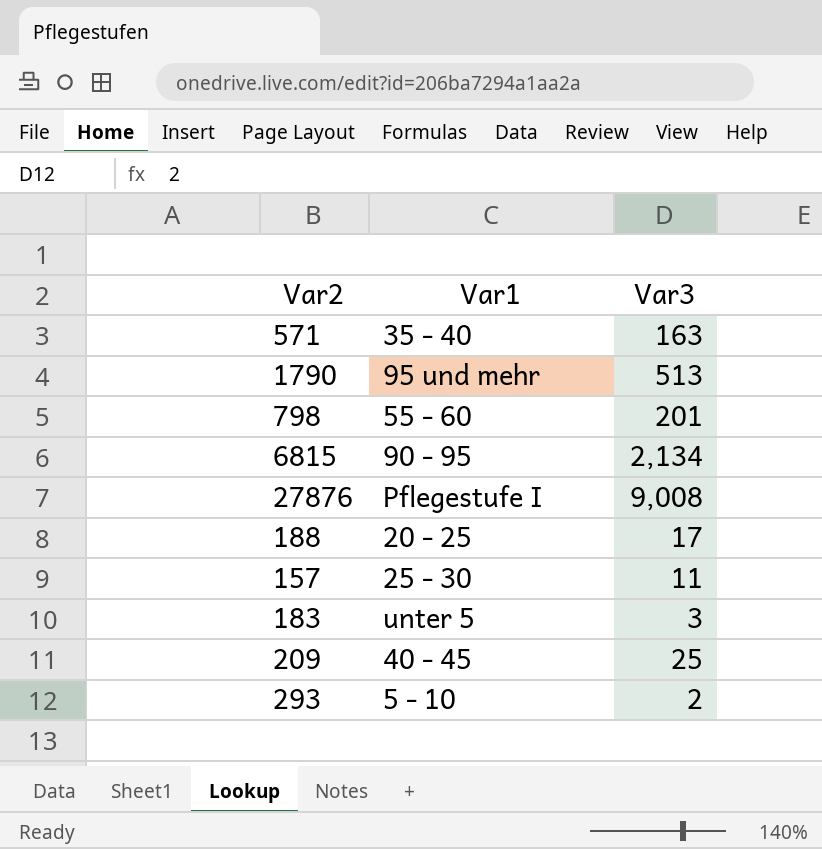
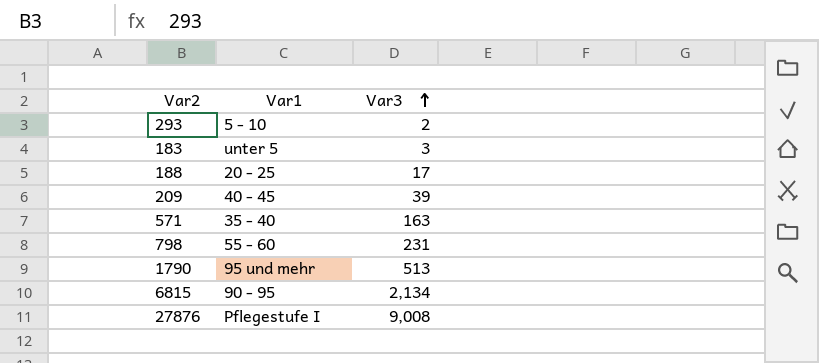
row order: none -> Var3 ascending
row 157: 25 - 30 | 11 -> none
209 | Var3: 25 -> 39
798 | Var3: 201 -> 231

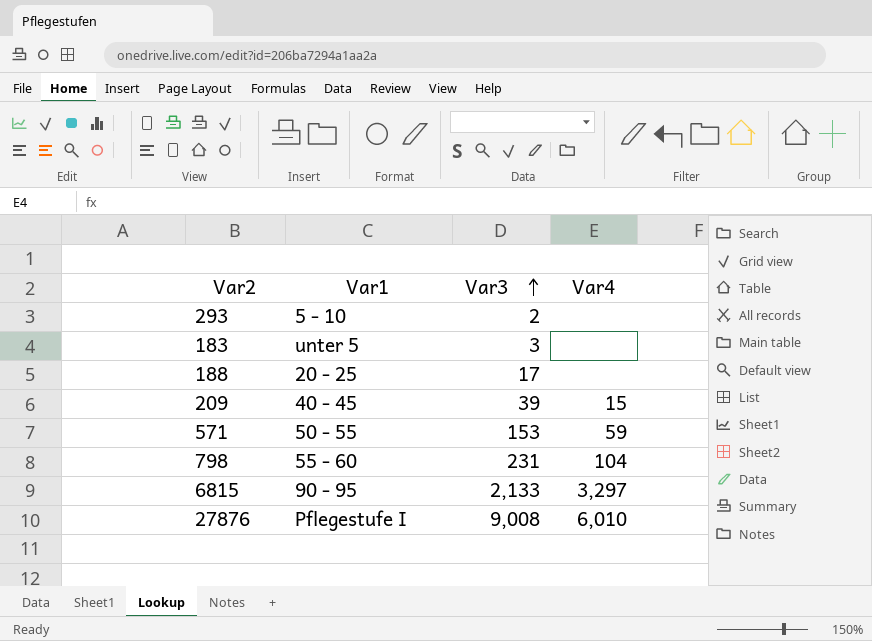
column Var4 | position: none -> 4
row 1790: 95 und mehr | 513 -> none
571 | Var1: 35 - 40 -> 50 - 55
571 | Var3: 163 -> 153
6815 | Var3: 2,134 -> 2,133

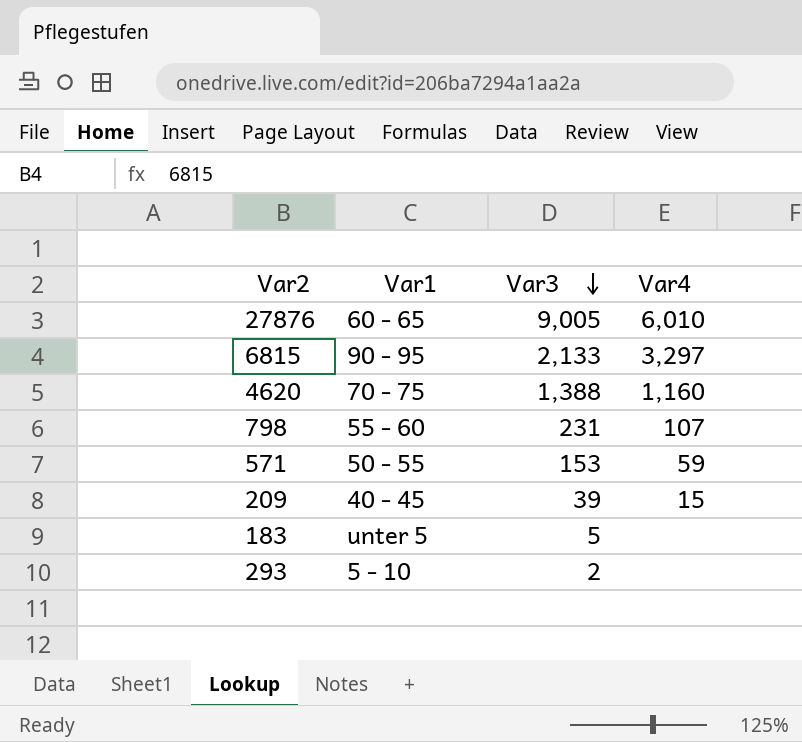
row order: Var3 ascending -> Var3 descending
row 188: 20 - 25 | 17 | none -> none
27876 | Var1: Pflegestufe I -> 60 - 65
27876 | Var3: 9,008 -> 9,005
row 4620: none -> 70 - 75 | 1,388 | 1,160
798 | Var4: 104 -> 107
183 | Var3: 3 -> 5

